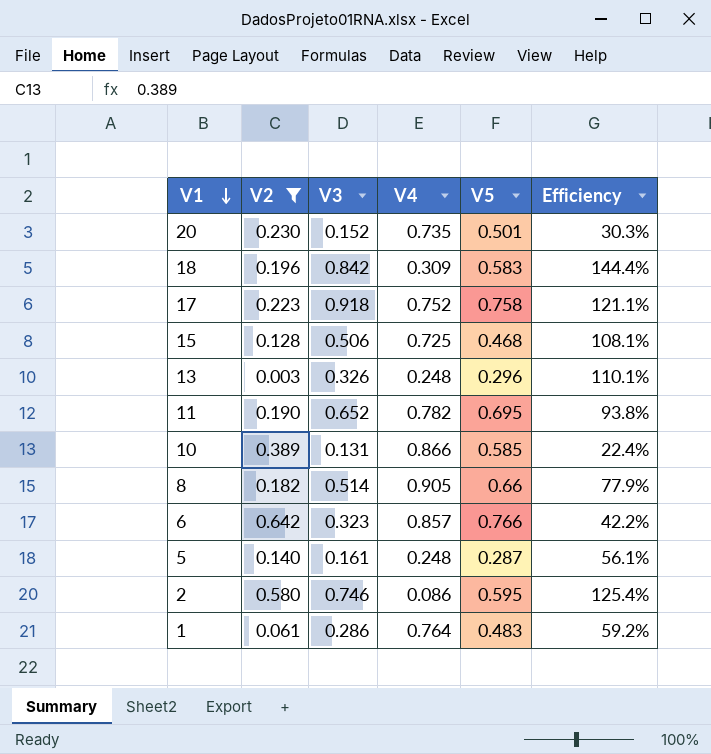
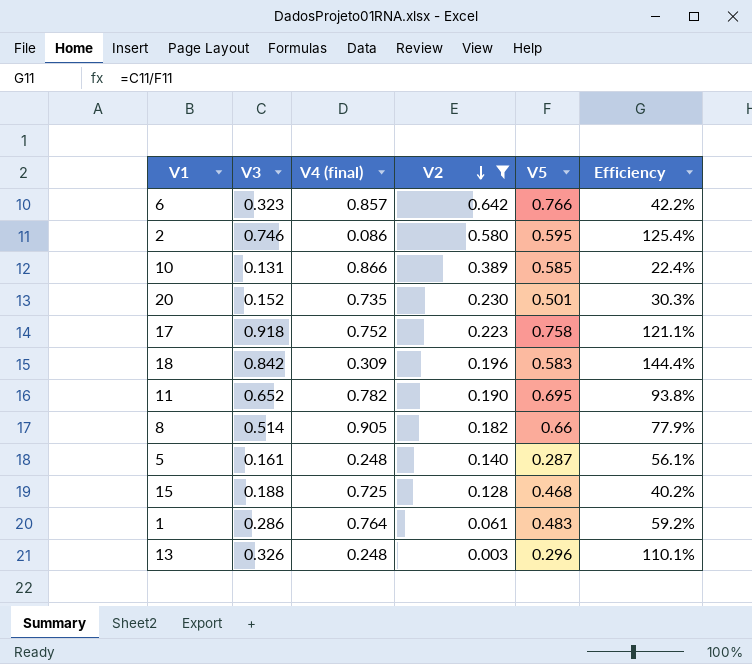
row order: V1 descending -> V2 descending
column name: V4 -> V4 (final)
column V2 | position: 2 -> 4
15 | V3: 0.506 -> 0.188
15 | Efficiency: 108.1% -> 40.2%

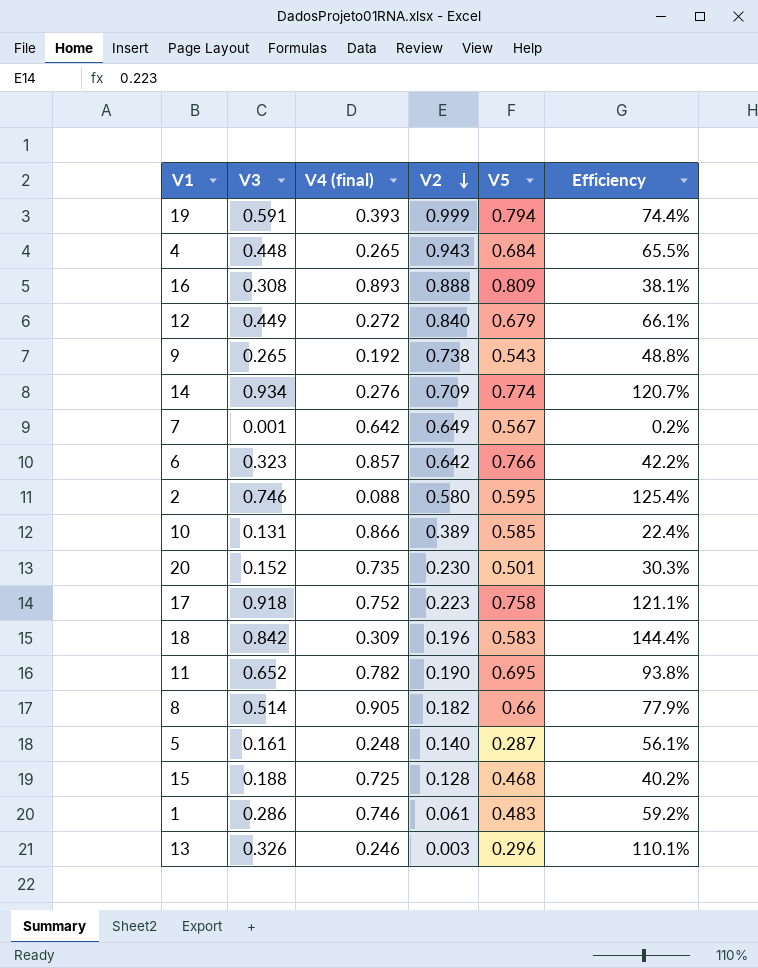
filter: V2 <= 0.642 -> none
2 | V4 (final): 0.086 -> 0.088
1 | V4 (final): 0.764 -> 0.746
13 | V4 (final): 0.248 -> 0.246

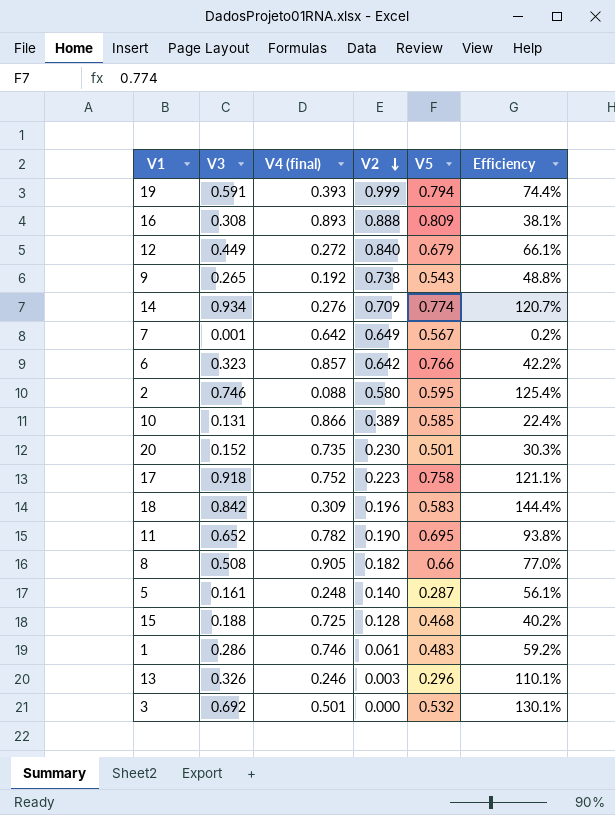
row 4: 0.448 | 0.265 | 0.943 | 0.684 | 65.5% -> none
8 | V3: 0.514 -> 0.508
8 | Efficiency: 77.9% -> 77.0%
row 3: none -> 0.692 | 0.501 | 0.000 | 0.532 | 130.1%

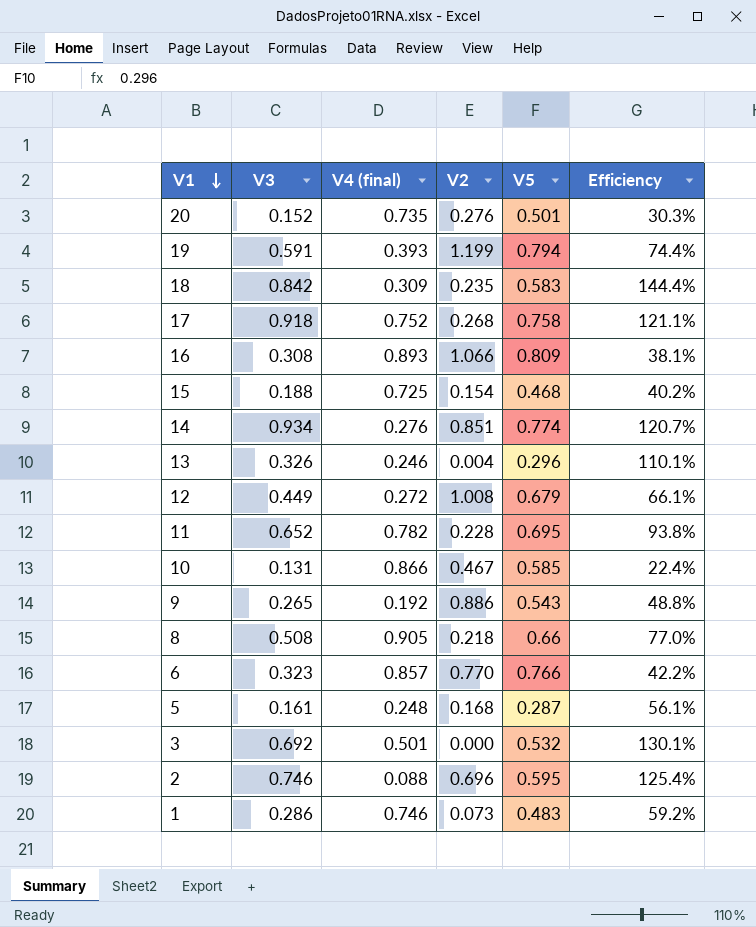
row order: V2 descending -> V1 descending
row 7: 0.001 | 0.642 | 0.649 | 0.567 | 0.2% -> none
20 | V2: 0.230 -> 0.276
19 | V2: 0.999 -> 1.199
18 | V2: 0.196 -> 0.235
17 | V2: 0.223 -> 0.268
16 | V2: 0.888 -> 1.066
15 | V2: 0.128 -> 0.154
14 | V2: 0.709 -> 0.851
13 | V2: 0.003 -> 0.004
12 | V2: 0.840 -> 1.008
11 | V2: 0.190 -> 0.228
10 | V2: 0.389 -> 0.467
9 | V2: 0.738 -> 0.886
8 | V2: 0.182 -> 0.218
6 | V2: 0.642 -> 0.770
5 | V2: 0.140 -> 0.168
2 | V2: 0.580 -> 0.696
1 | V2: 0.061 -> 0.073

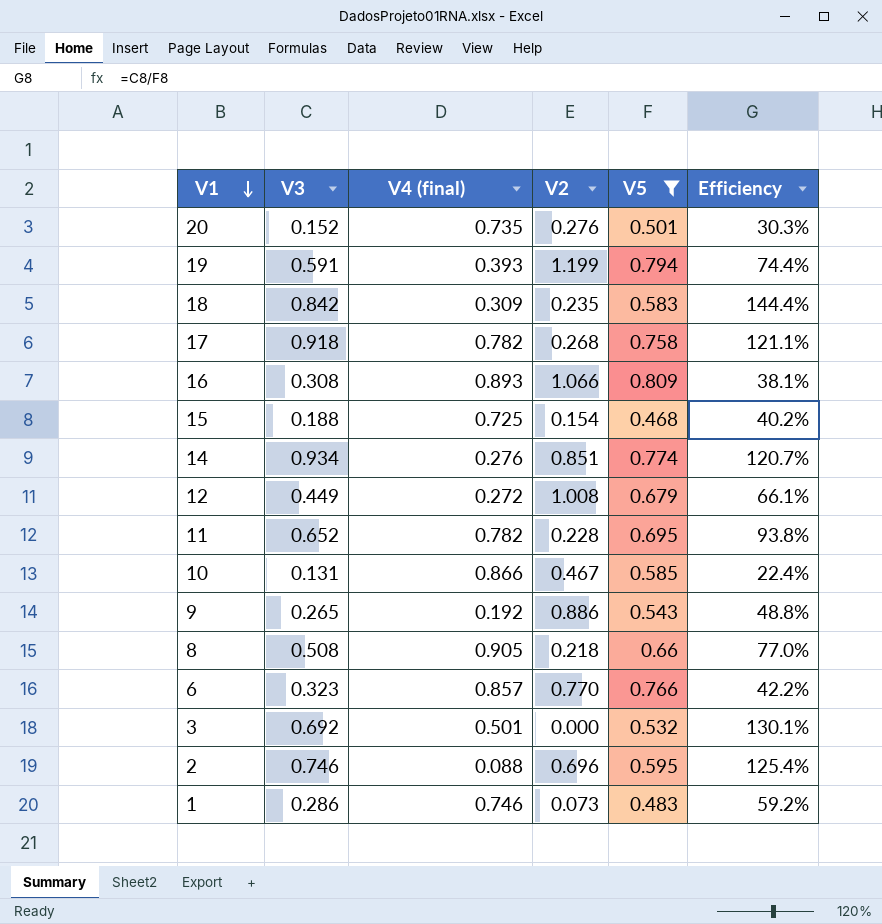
filter: none -> V5 >= 0.468
17 | V4 (final): 0.752 -> 0.782

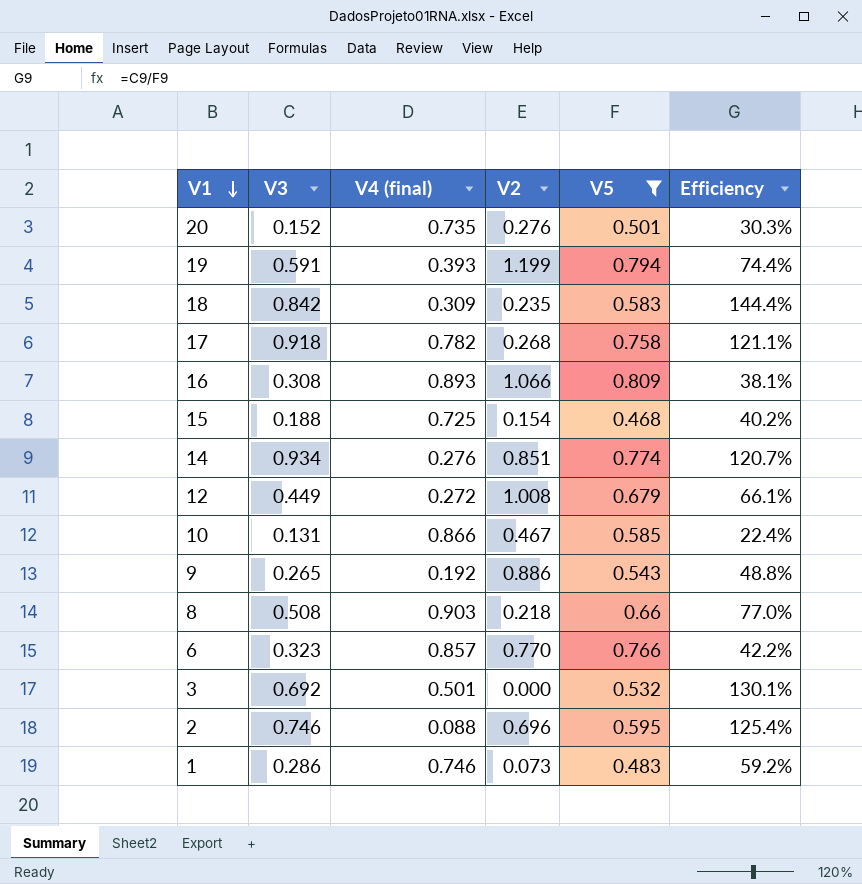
row 11: 0.652 | 0.782 | 0.228 | 0.695 | 93.8% -> none
8 | V4 (final): 0.905 -> 0.903

